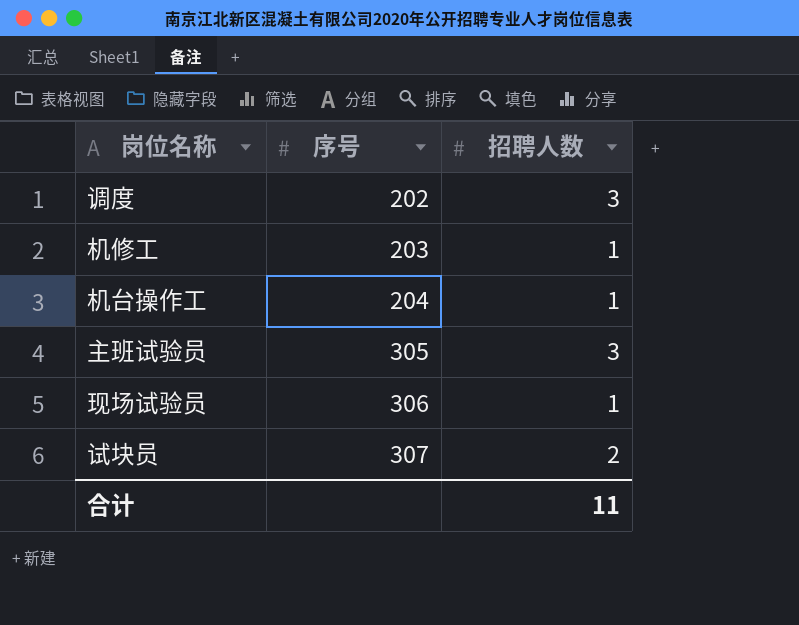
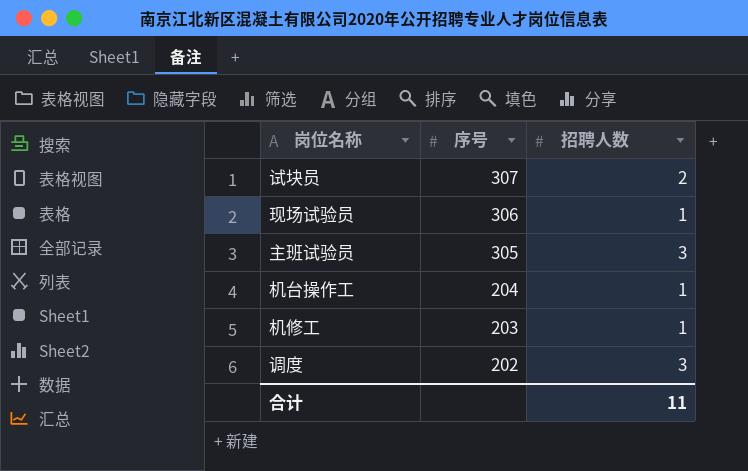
row order: 序号 ascending -> 序号 descending

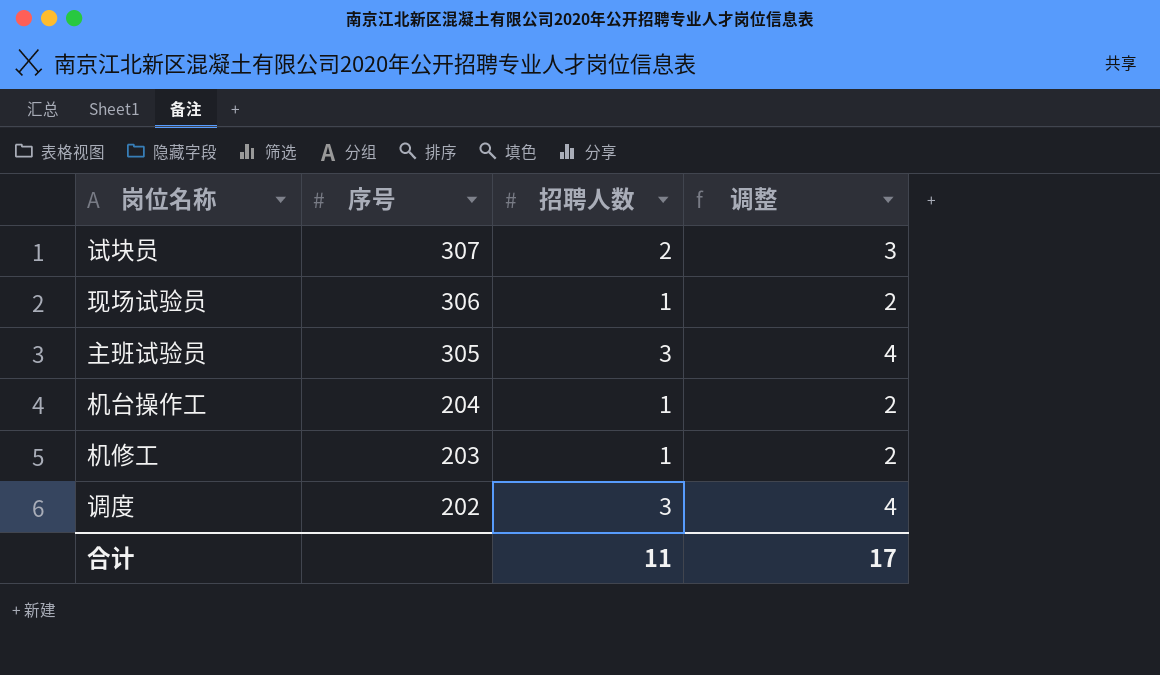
column 调整 | formula: none -> [招聘人数] + 1

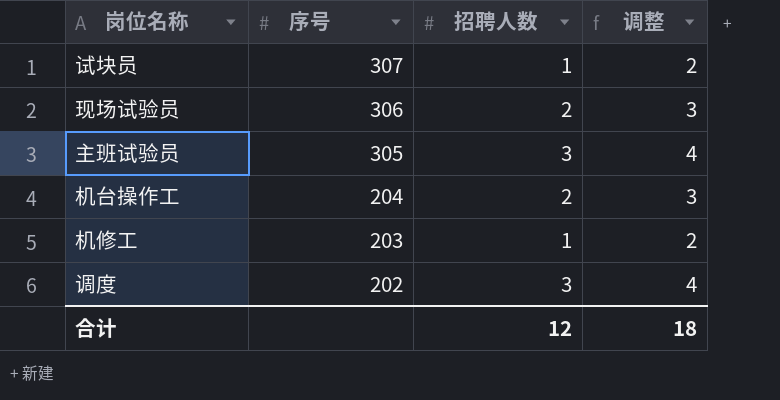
试块员 | 招聘人数: 2 -> 1
试块员 | 调整: 3 -> 2
现场试验员 | 招聘人数: 1 -> 2
现场试验员 | 调整: 2 -> 3
机台操作工 | 招聘人数: 1 -> 2
机台操作工 | 调整: 2 -> 3
合计 | 招聘人数: 11 -> 12
合计 | 调整: 17 -> 18

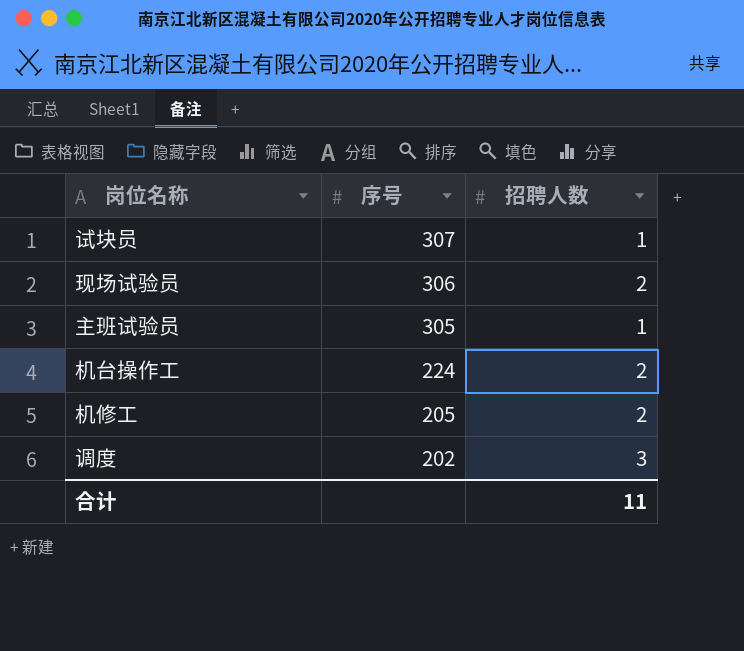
column 调整 | formula: [招聘人数] + 1 -> none
主班试验员 | 招聘人数: 3 -> 1
机台操作工 | 序号: 204 -> 224
机修工 | 序号: 203 -> 205
机修工 | 招聘人数: 1 -> 2
合计 | 招聘人数: 12 -> 11

